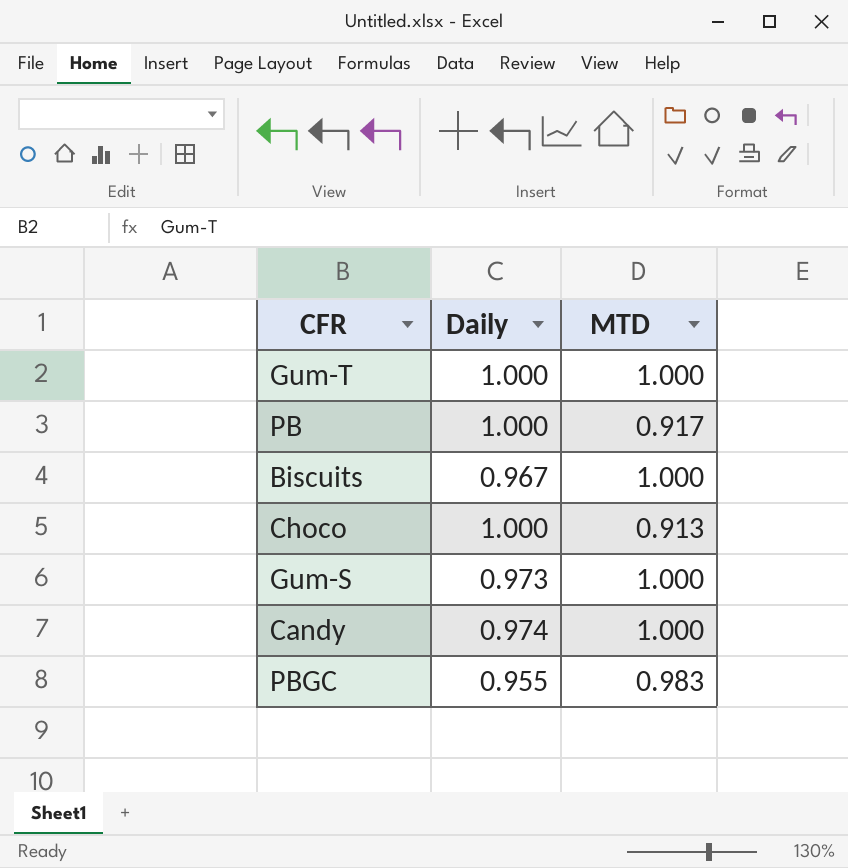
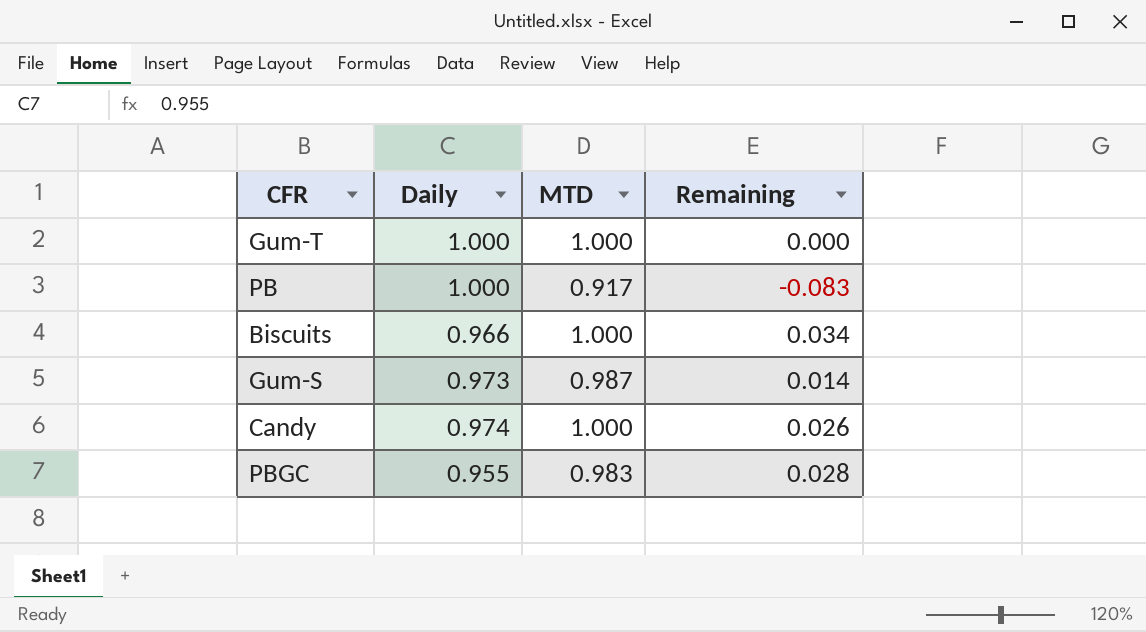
column Remaining | formula: none -> [MTD] - [Daily]
row Choco: 1.000 | 0.913 -> none
Biscuits | Daily: 0.967 -> 0.966
Gum-S | MTD: 1.000 -> 0.987

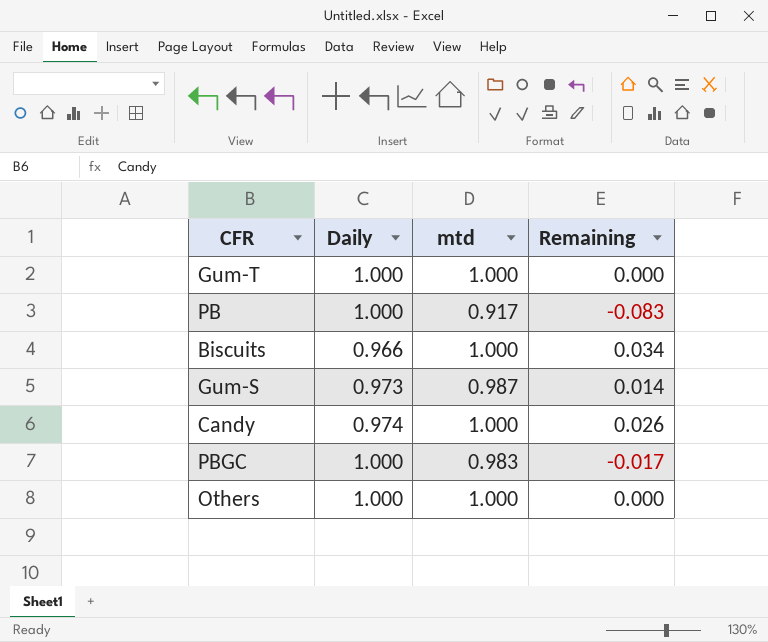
column name: MTD -> mtd
PBGC | Daily: 0.955 -> 1.000
PBGC | Remaining: 0.028 -> -0.017
row Others: none -> 1.000 | 1.000 | 0.000

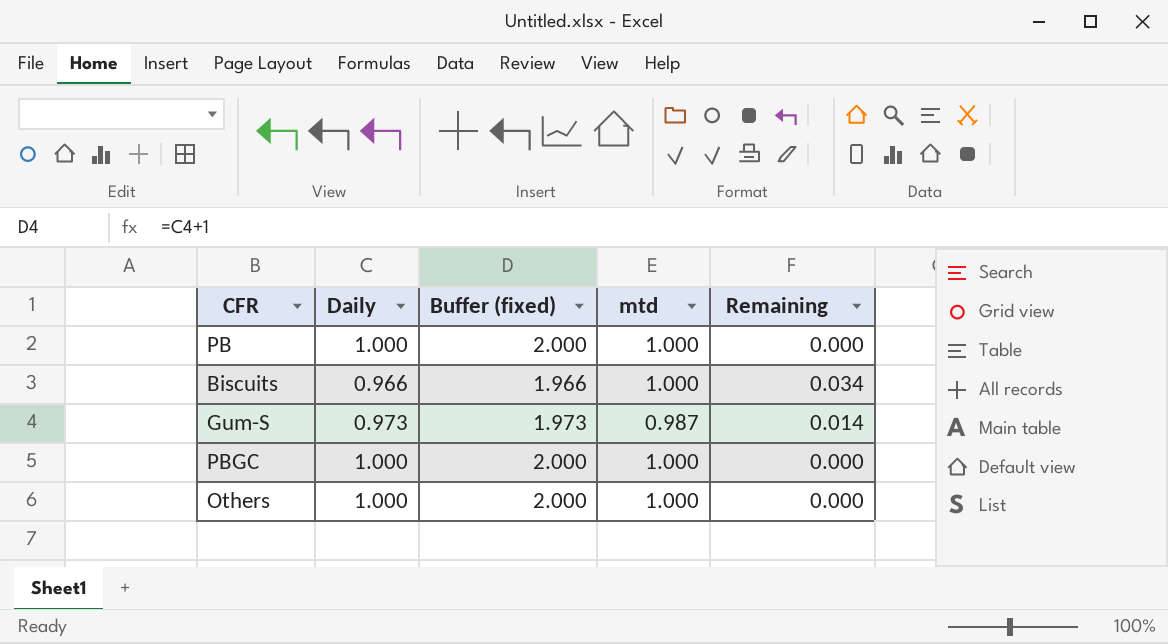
column Buffer (fixed) | formula: none -> [Daily] + 1
row Gum-T: 1.000 | 1.000 | 0.000 -> none
row Candy: 0.974 | 1.000 | 0.026 -> none
PB | mtd: 0.917 -> 1.000
PB | Remaining: -0.083 -> 0.000
PBGC | mtd: 0.983 -> 1.000
PBGC | Remaining: -0.017 -> 0.000

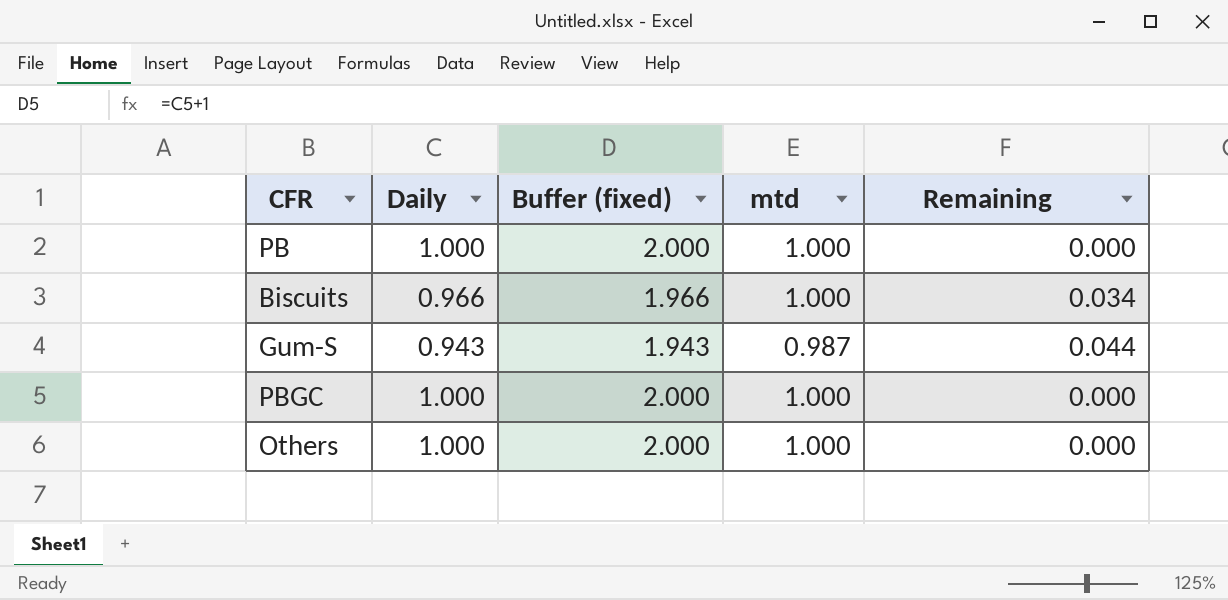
Gum-S | Daily: 0.973 -> 0.943
Gum-S | Buffer (fixed): 1.973 -> 1.943
Gum-S | Remaining: 0.014 -> 0.044

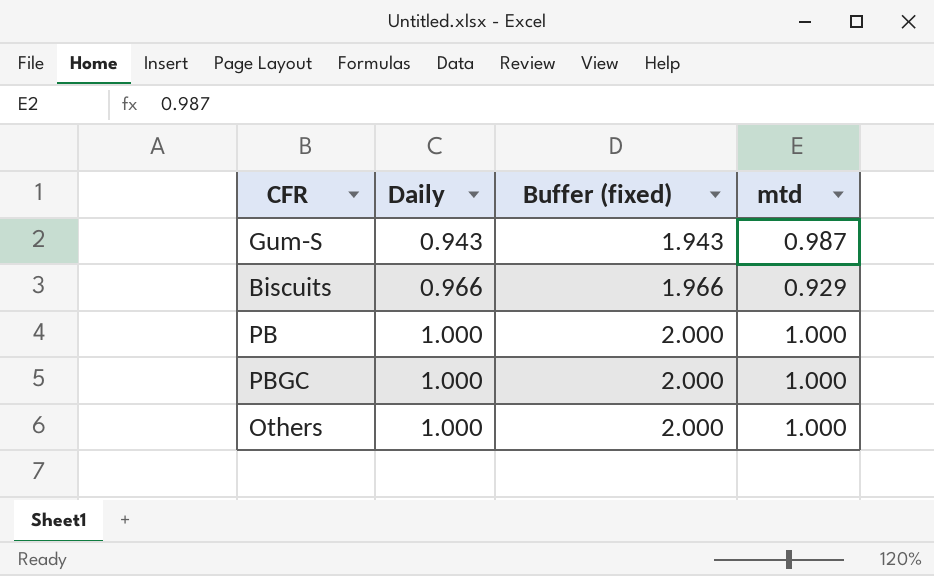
row order: none -> Daily ascending
column Remaining | formula: [mtd] - [Daily] -> none
Biscuits | mtd: 1.000 -> 0.929

